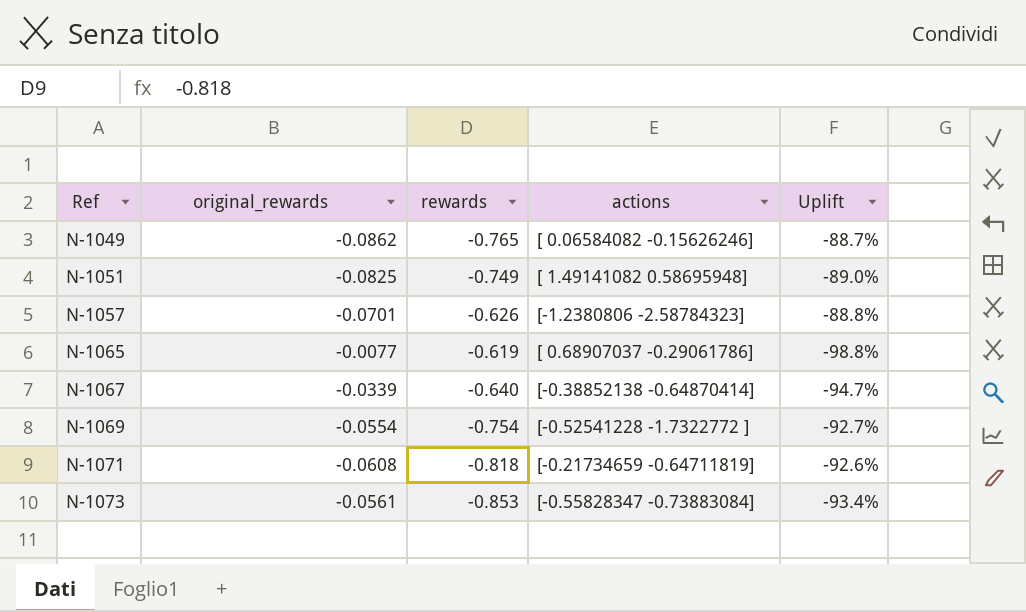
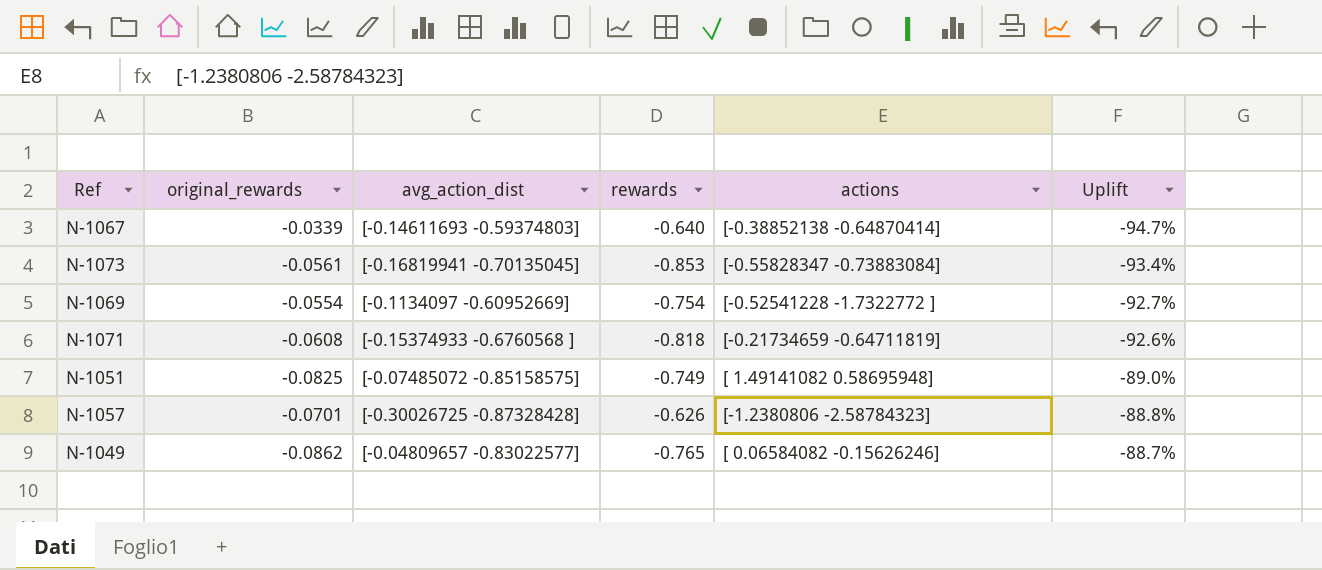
row order: Ref ascending -> Uplift ascending
column avg_action_dist | position: none -> 3
row N-1065: -0.0077 | -0.619 | [ 0.68907037 -0.29061786] | -98.8% -> none

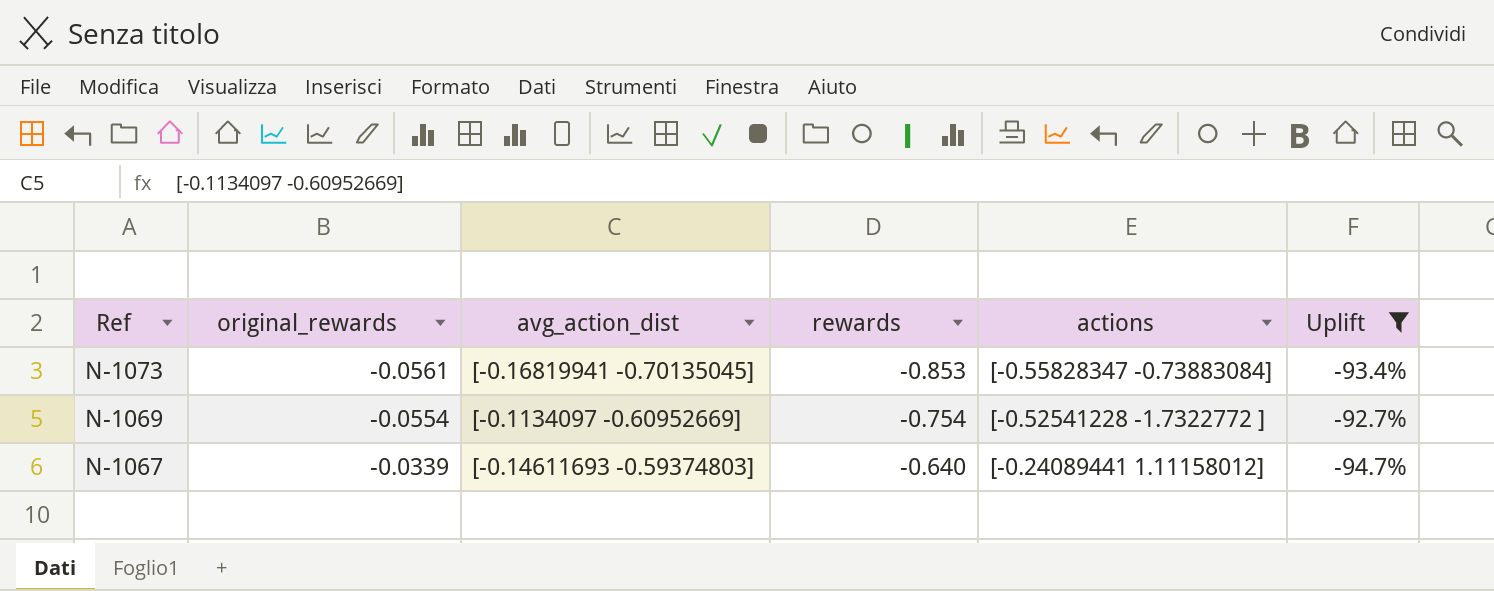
filter: none -> Uplift <= -92.7%
row order: Uplift ascending -> Ref descending
N-1067 | actions: [-0.38852138 -0.64870414] -> [-0.24089441 1.11158012]

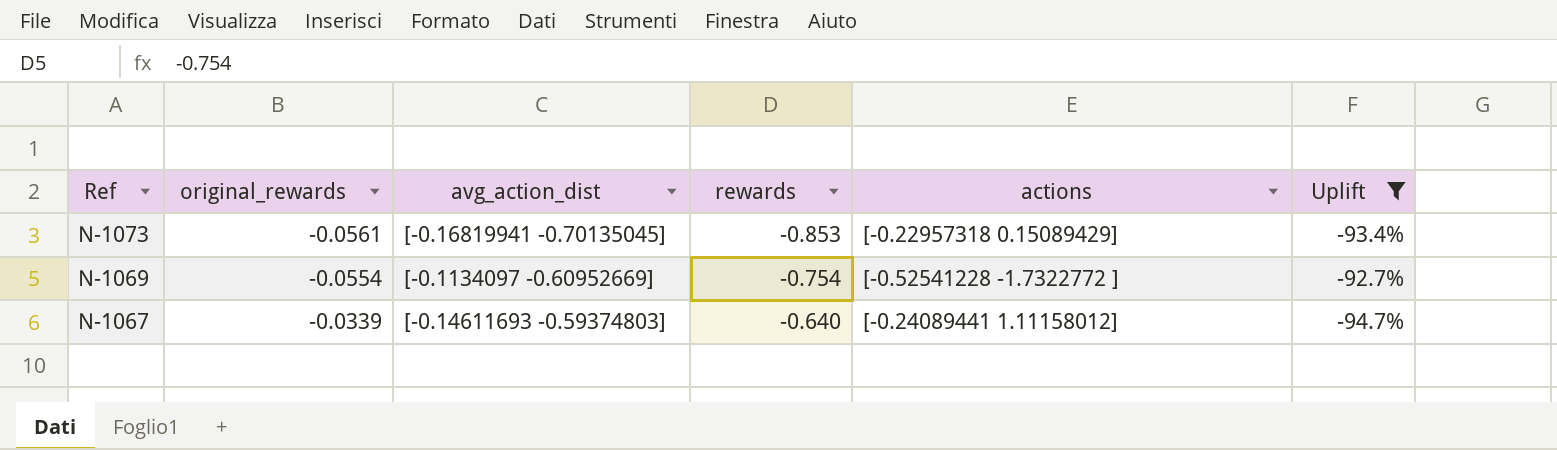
N-1073 | actions: [-0.55828347 -0.73883084] -> [-0.22957318 0.15089429]

